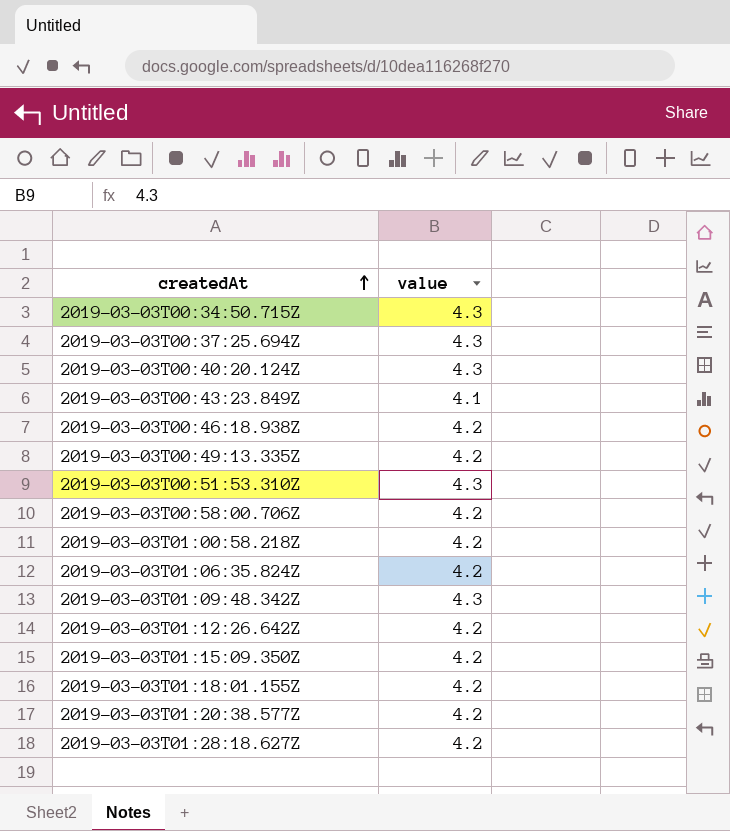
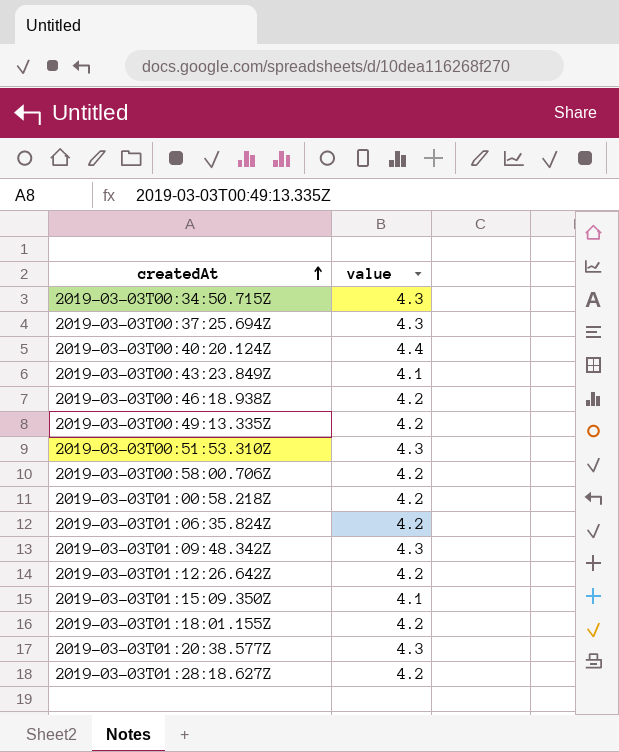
2019-03-03T00:40:20.124Z | value: 4.3 -> 4.4
2019-03-03T01:15:09.350Z | value: 4.2 -> 4.1
2019-03-03T01:20:38.577Z | value: 4.2 -> 4.3

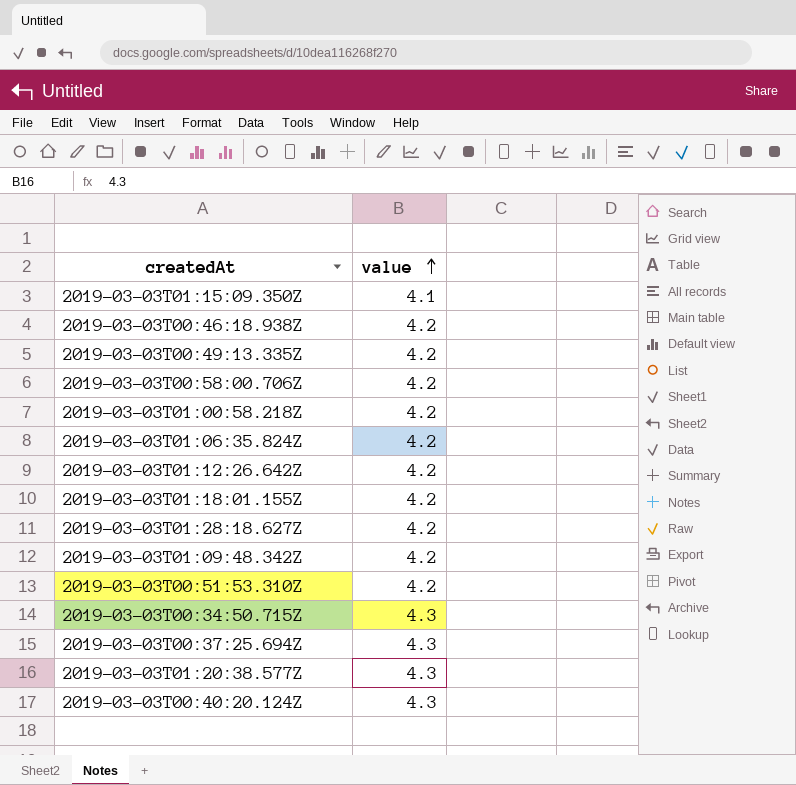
row order: createdAt ascending -> value ascending
row 2019-03-03T00:43:23.849Z: 4.1 -> none
2019-03-03T01:09:48.342Z | value: 4.3 -> 4.2
2019-03-03T00:51:53.310Z | value: 4.3 -> 4.2
2019-03-03T00:40:20.124Z | value: 4.4 -> 4.3

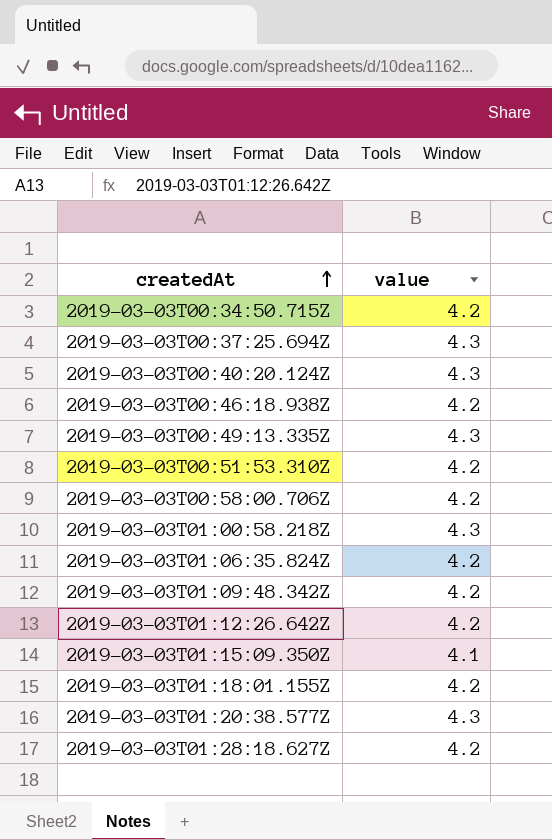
row order: value ascending -> createdAt ascending
2019-03-03T00:34:50.715Z | value: 4.3 -> 4.2
2019-03-03T00:49:13.335Z | value: 4.2 -> 4.3
2019-03-03T01:00:58.218Z | value: 4.2 -> 4.3

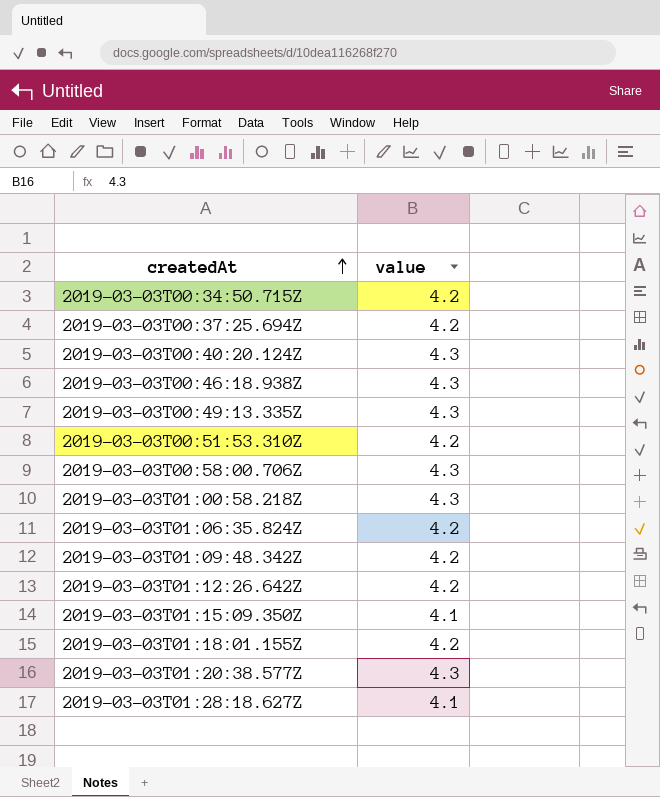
2019-03-03T00:37:25.694Z | value: 4.3 -> 4.2
2019-03-03T00:46:18.938Z | value: 4.2 -> 4.3
2019-03-03T00:58:00.706Z | value: 4.2 -> 4.3
2019-03-03T01:28:18.627Z | value: 4.2 -> 4.1

